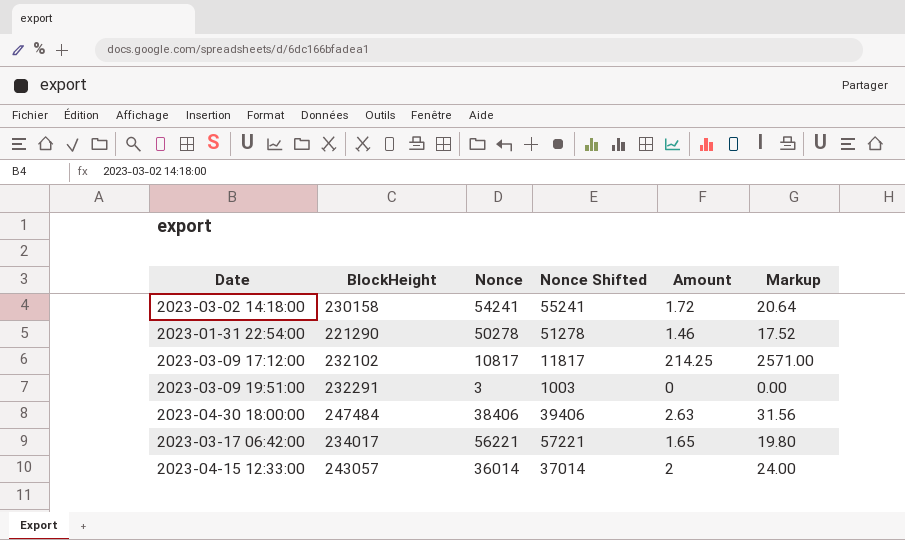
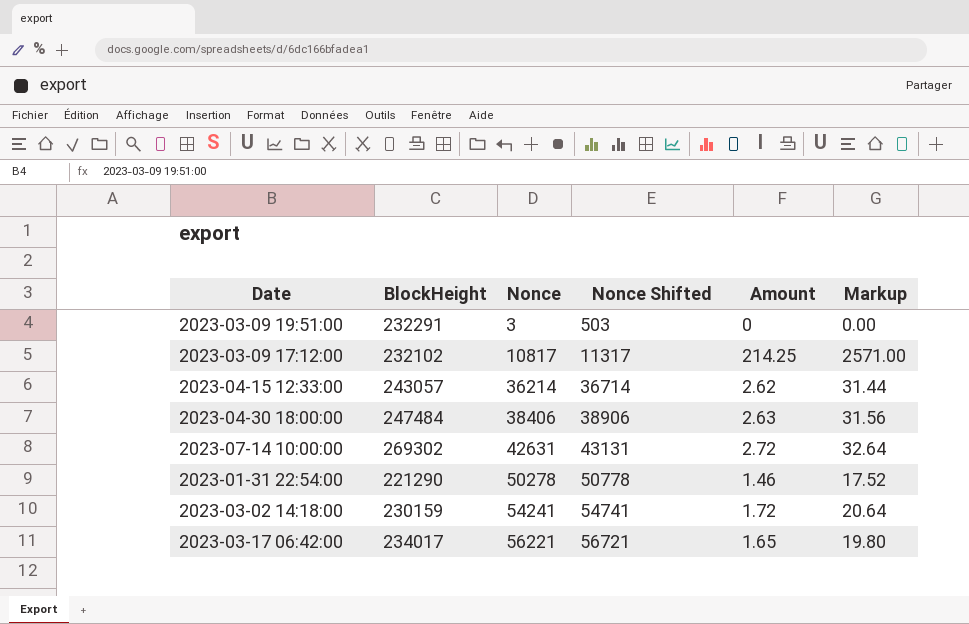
row order: none -> Nonce ascending
column Nonce Shifted | formula: [Nonce] + 1000 -> [Nonce] + 500
2023-04-15 12:33:00 | Nonce: 36014 -> 36214
2023-04-15 12:33:00 | Amount: 2 -> 2.62
2023-04-15 12:33:00 | Markup: 24.00 -> 31.44
row 2023-07-14 10:00:00: none -> 269302 | 42631 | 43131 | 2.72 | 32.64
2023-03-02 14:18:00 | BlockHeight: 230158 -> 230159

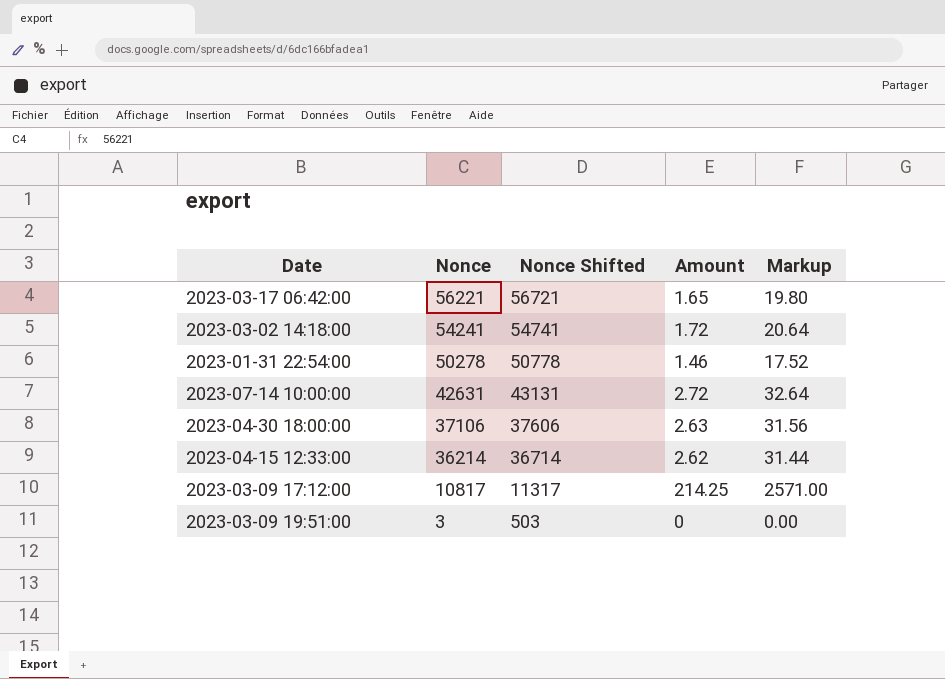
row order: Nonce ascending -> Nonce descending
column BlockHeight | position: 2 -> none
2023-04-30 18:00:00 | Nonce: 38406 -> 37106
2023-04-30 18:00:00 | Nonce Shifted: 38906 -> 37606

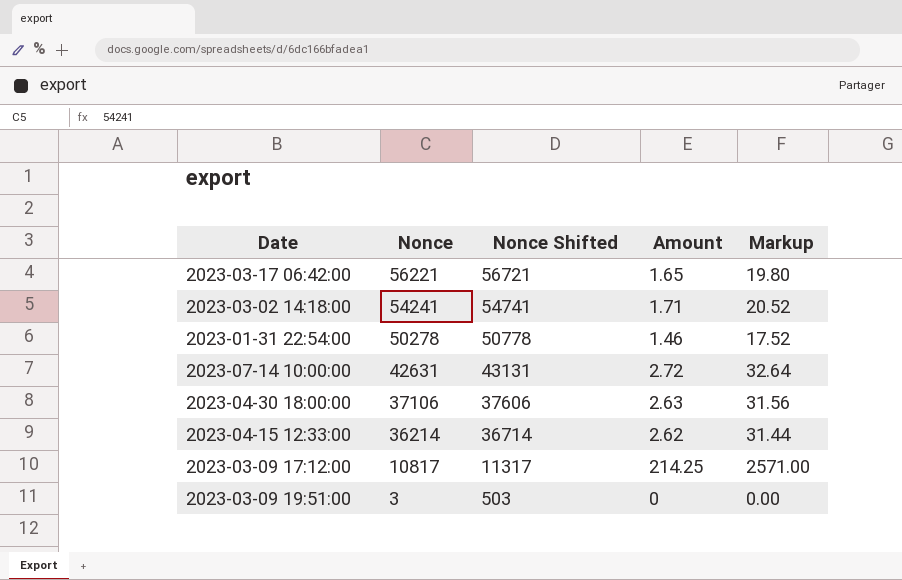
2023-03-02 14:18:00 | Amount: 1.72 -> 1.71
2023-03-02 14:18:00 | Markup: 20.64 -> 20.52

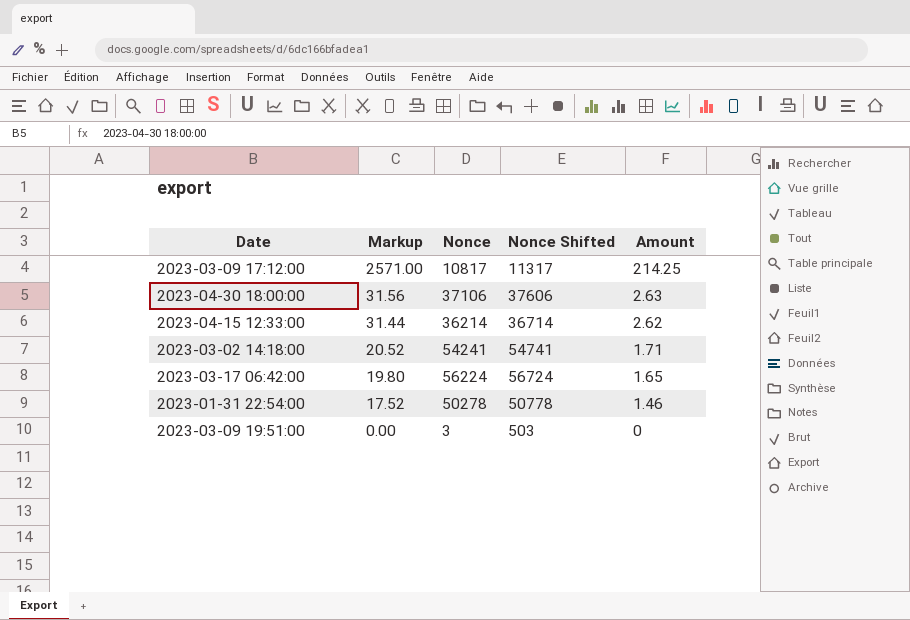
row order: Nonce descending -> Markup descending
column Markup | position: 5 -> 2
row 2023-07-14 10:00:00: 42631 | 43131 | 2.72 | 32.64 -> none
2023-03-17 06:42:00 | Nonce: 56221 -> 56224
2023-03-17 06:42:00 | Nonce Shifted: 56721 -> 56724

